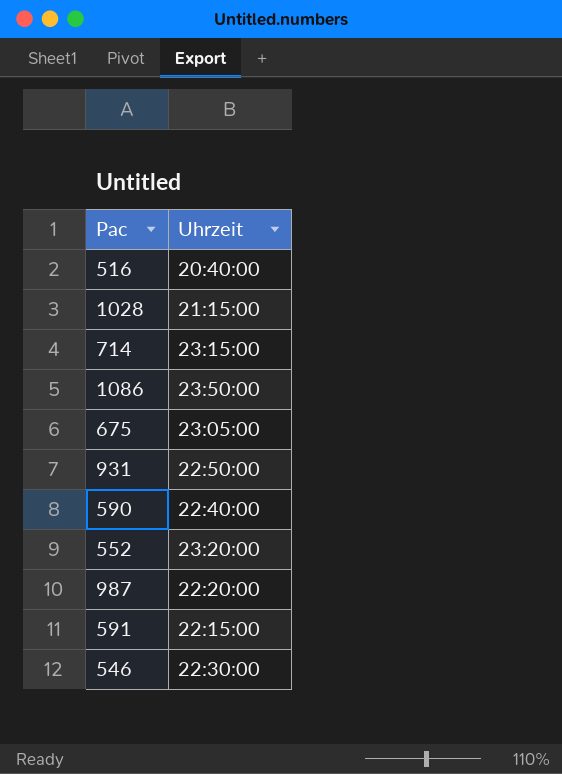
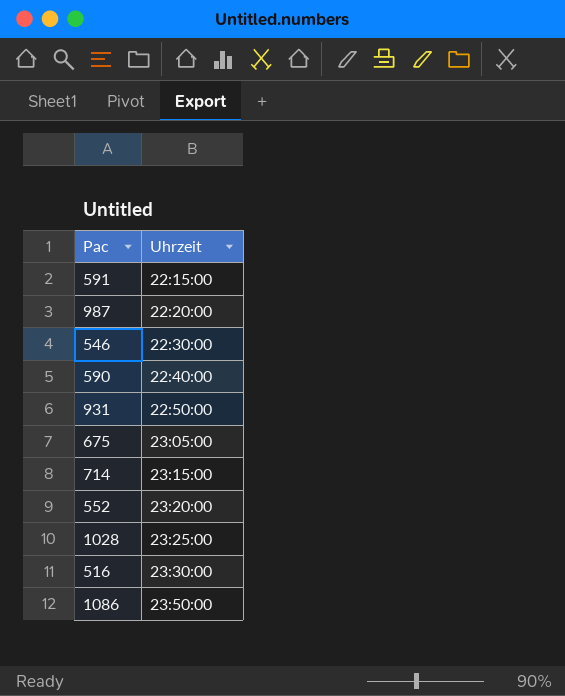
row order: none -> Uhrzeit ascending
1028 | Uhrzeit: 21:15:00 -> 23:25:00
516 | Uhrzeit: 20:40:00 -> 23:30:00

